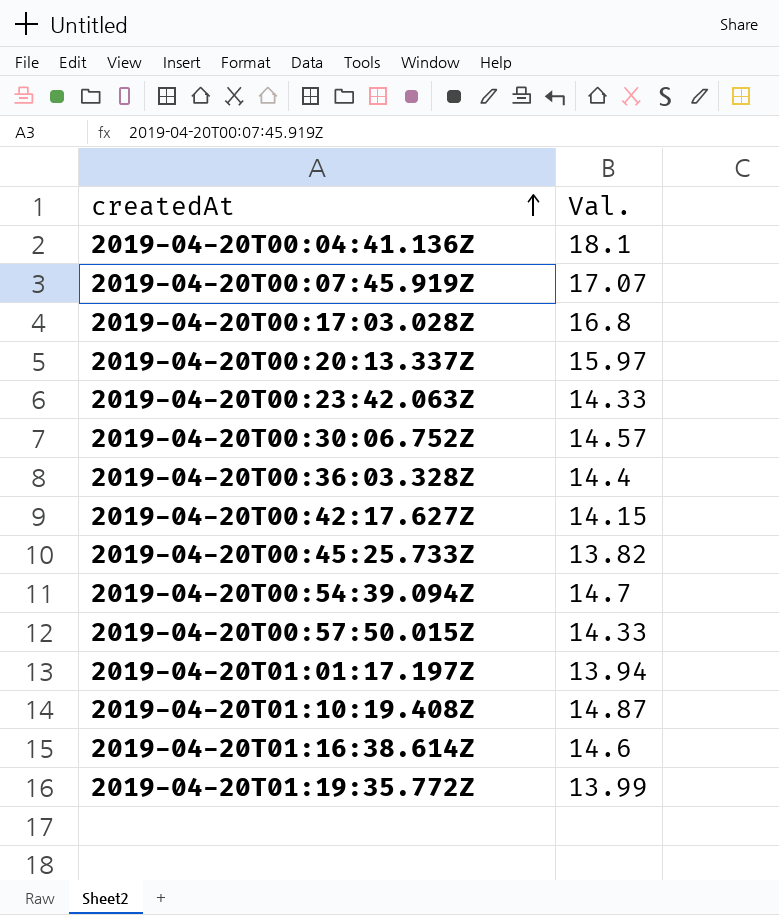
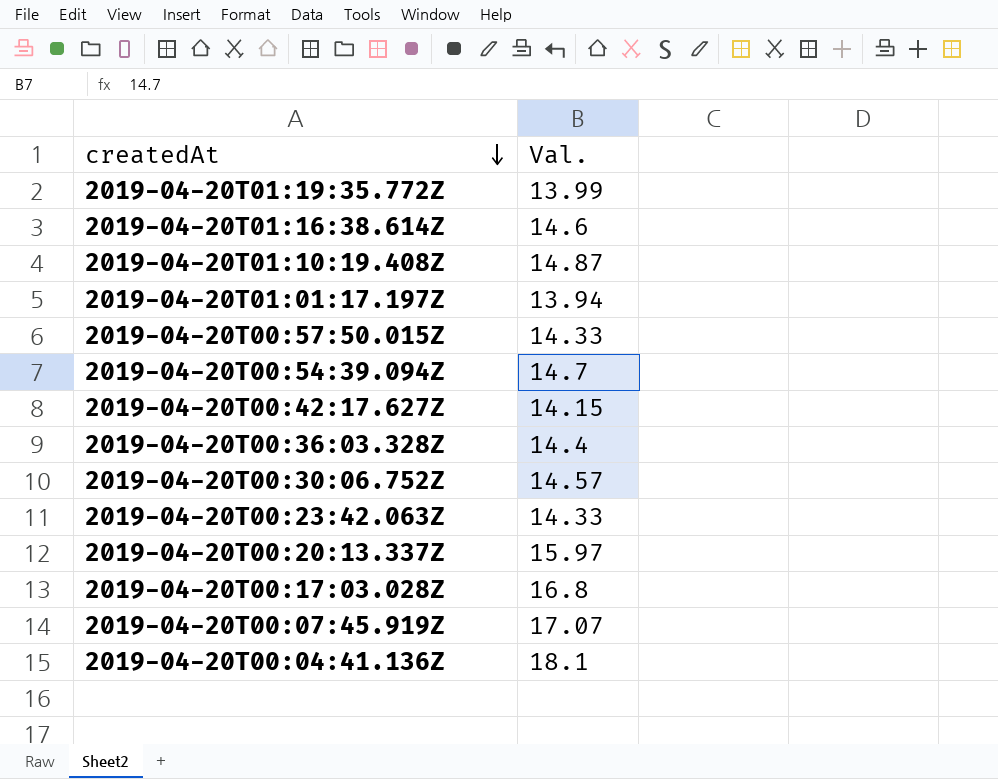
row order: createdAt ascending -> createdAt descending
row 2019-04-20T00:45:25.733Z: 13.82 -> none

